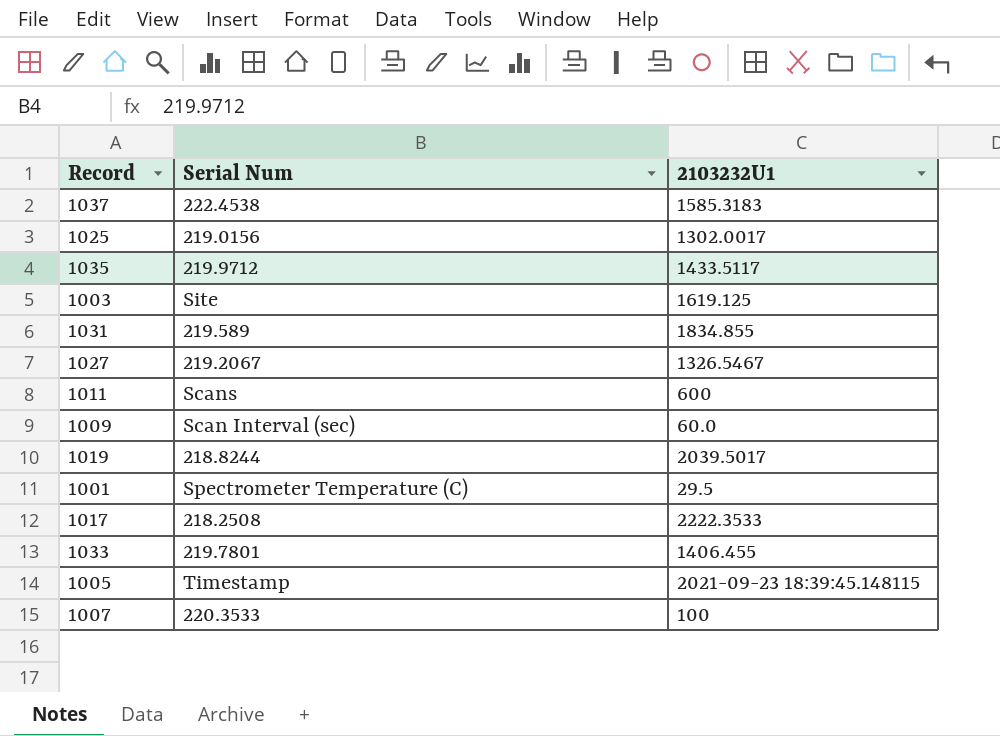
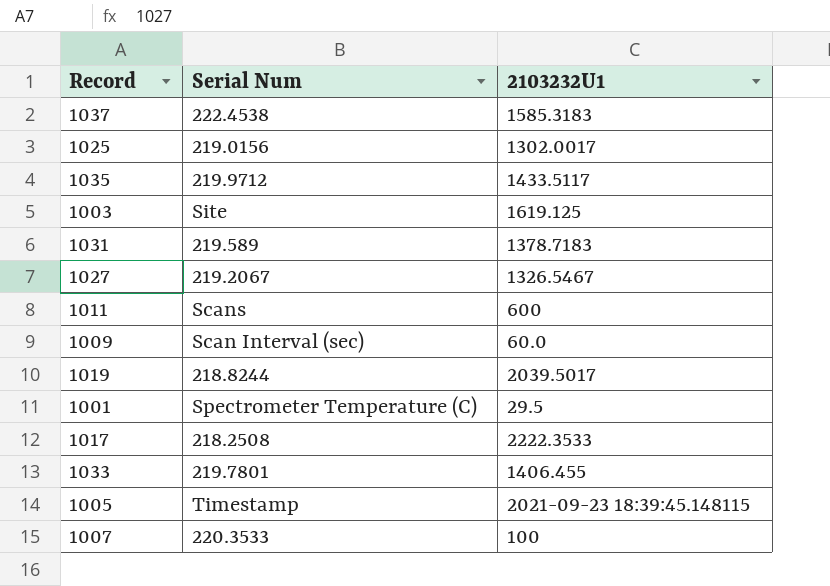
1031 | 2103232U1: 1834.855 -> 1378.7183

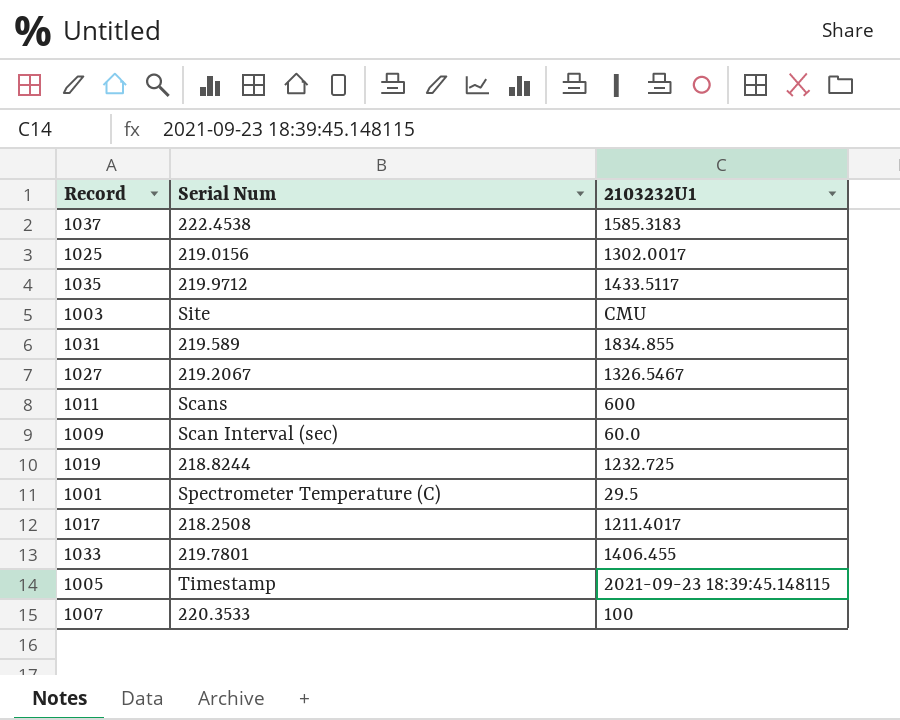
1003 | 2103232U1: 1619.125 -> CMU
1031 | 2103232U1: 1378.7183 -> 1834.855
1019 | 2103232U1: 2039.5017 -> 1232.725
1017 | 2103232U1: 2222.3533 -> 1211.4017

